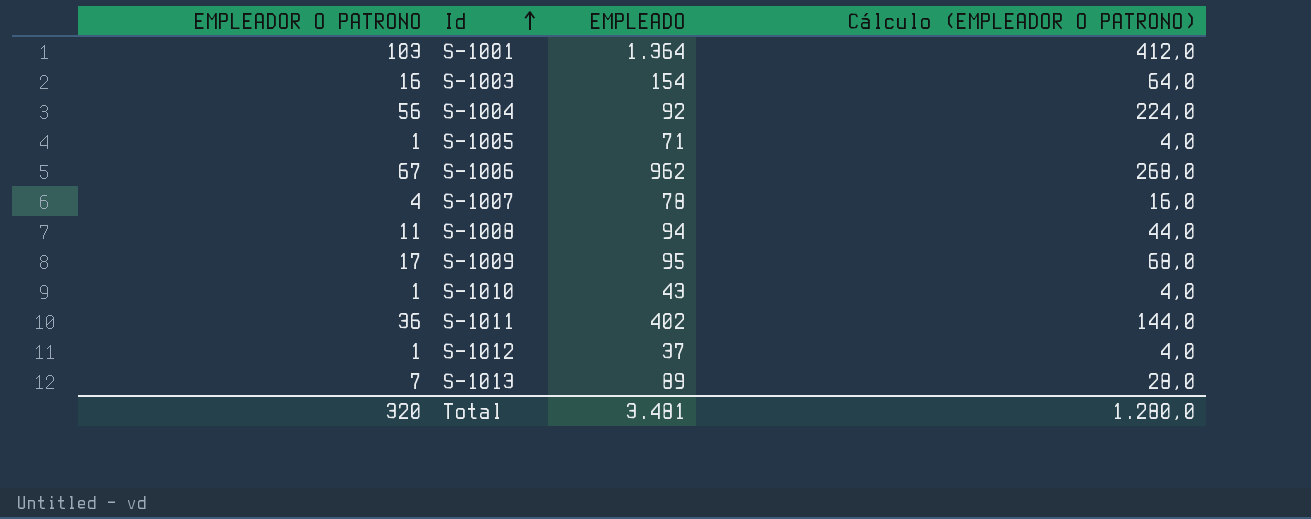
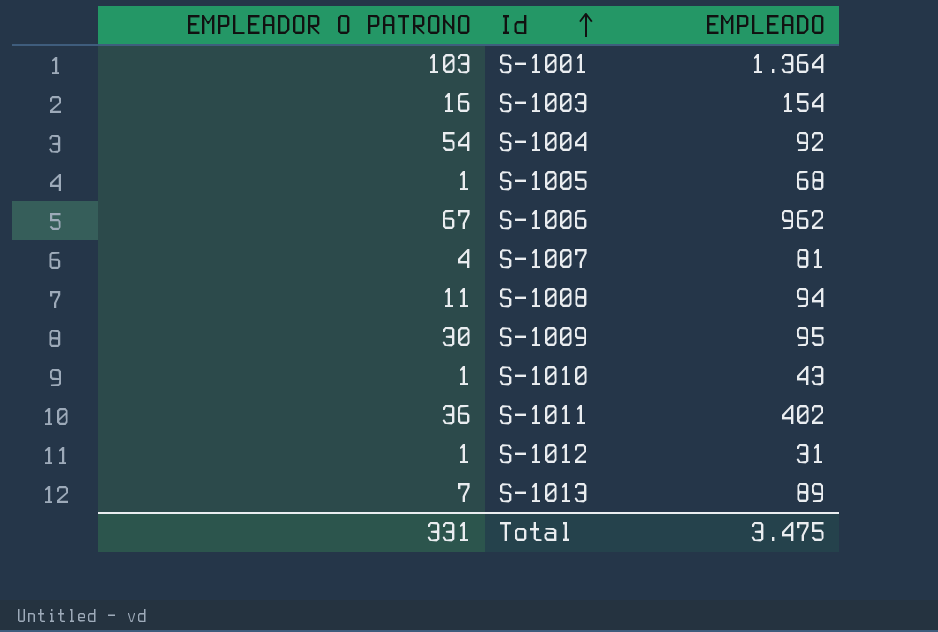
column Cálculo (EMPLEADOR O PATRONO) | formula: [EMPLEADOR O PATRONO] * 4 -> none
S-1004 | EMPLEADOR O PATRONO: 56 -> 54
S-1005 | EMPLEADO: 71 -> 68
S-1007 | EMPLEADO: 78 -> 81
S-1009 | EMPLEADOR O PATRONO: 17 -> 30
S-1012 | EMPLEADO: 37 -> 31
Total | EMPLEADOR O PATRONO: 320 -> 331
Total | EMPLEADO: 3.481 -> 3.475

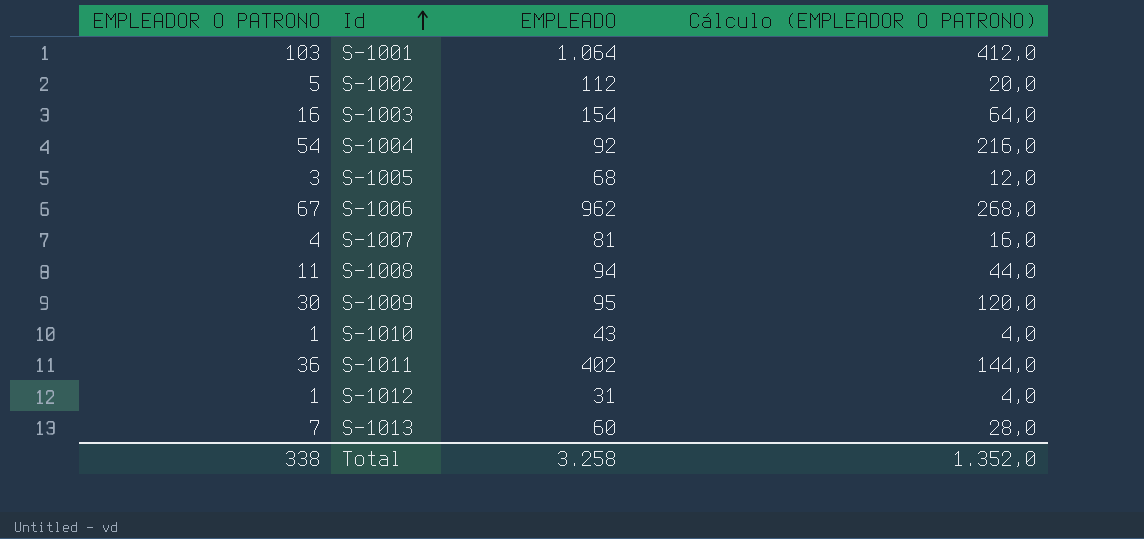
column Cálculo (EMPLEADOR O PATRONO) | formula: none -> [EMPLEADOR O PATRONO] * 4
S-1001 | EMPLEADO: 1.364 -> 1.064
row S-1002: none -> 5 | 112 | 20,0
S-1005 | EMPLEADOR O PATRONO: 1 -> 3
S-1013 | EMPLEADO: 89 -> 60
Total | EMPLEADOR O PATRONO: 331 -> 338
Total | EMPLEADO: 3.475 -> 3.258

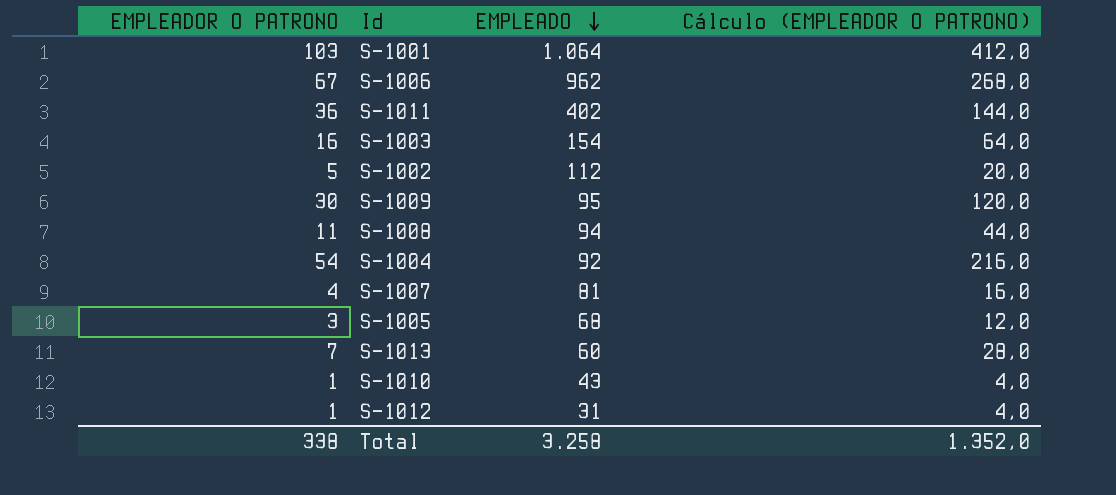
row order: Id ascending -> EMPLEADO descending

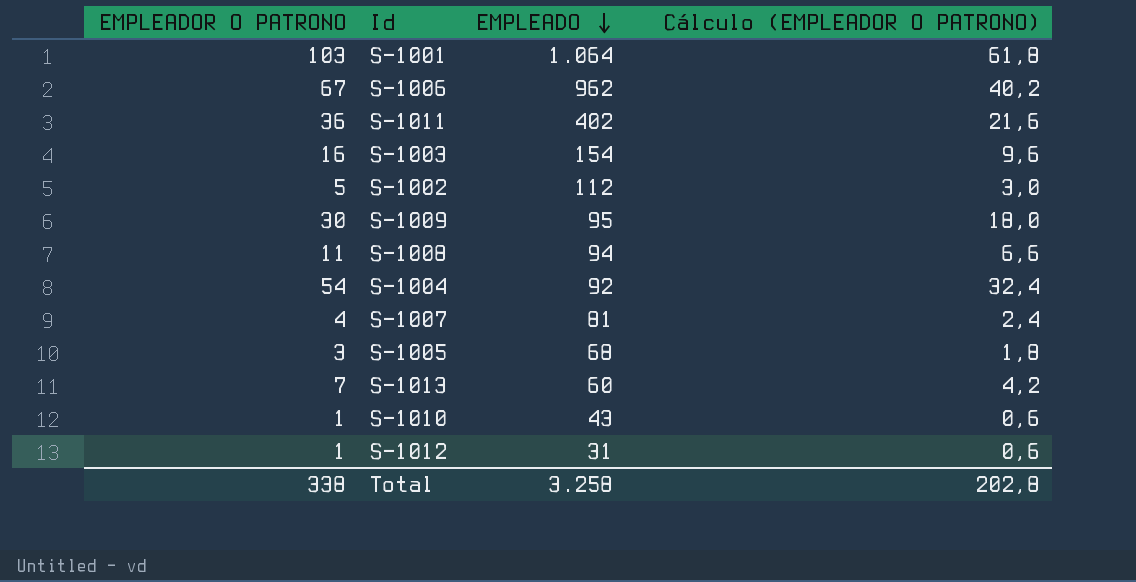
column Cálculo (EMPLEADOR O PATRONO) | formula: [EMPLEADOR O PATRONO] * 4 -> [EMPLEADOR O PATRONO] * 0,6
Total | Cálculo (EMPLEADOR O PATRONO): 1.352,0 -> 202,8

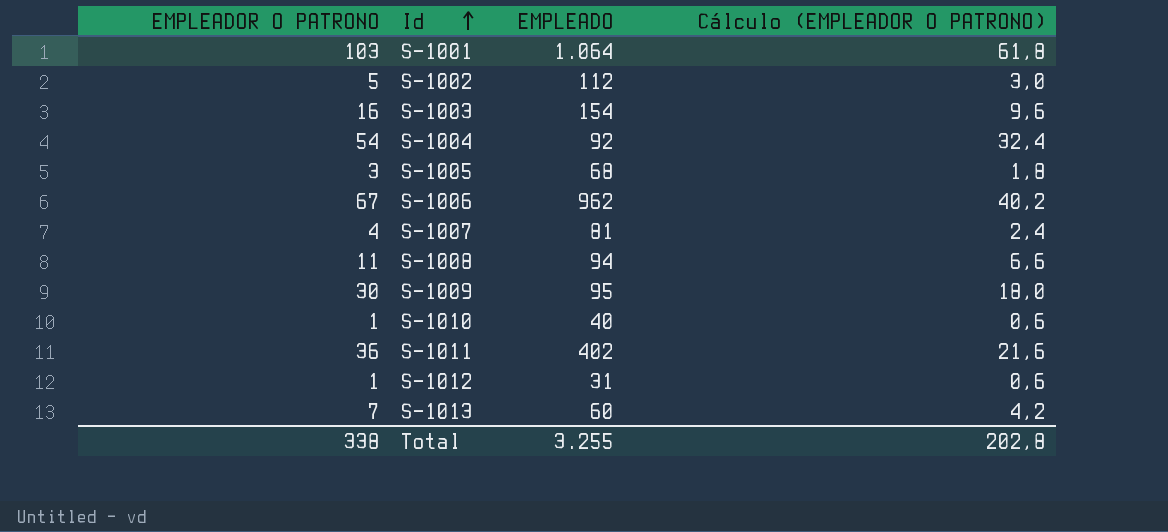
row order: EMPLEADO descending -> Id ascending
S-1010 | EMPLEADO: 43 -> 40
Total | EMPLEADO: 3.258 -> 3.255

